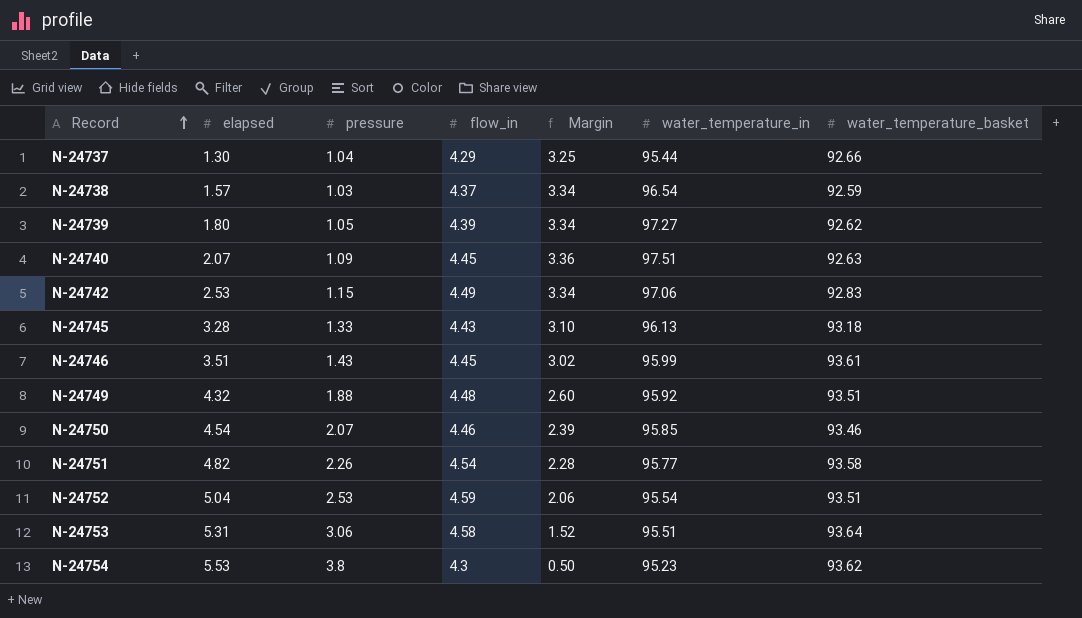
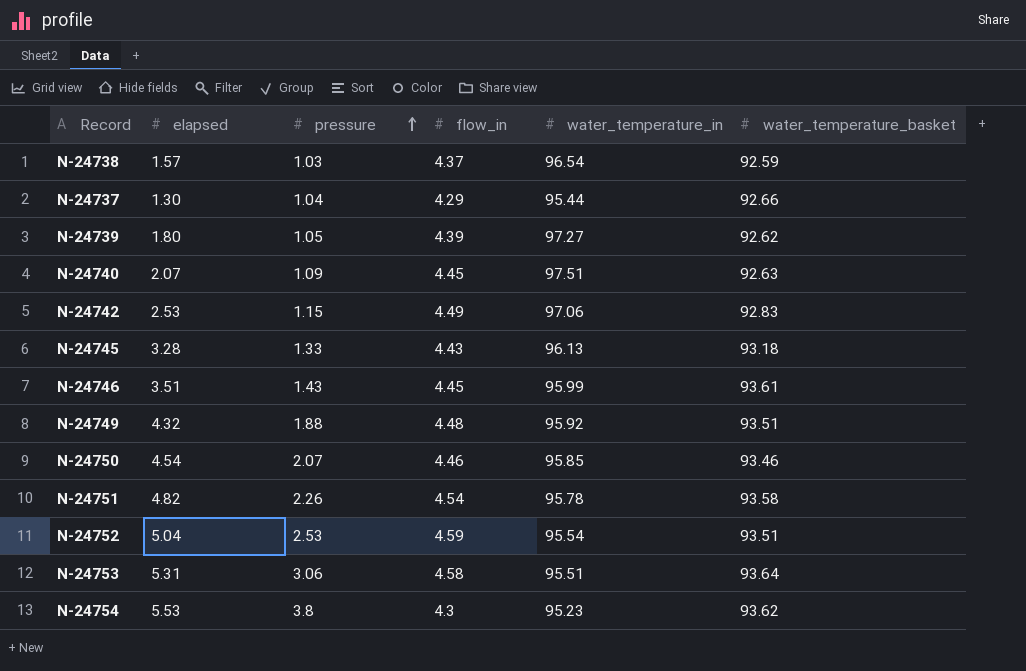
row order: Record ascending -> pressure ascending
column Margin | formula: [flow_in] - [pressure] -> none
N-24751 | water_temperature_in: 95.77 -> 95.78

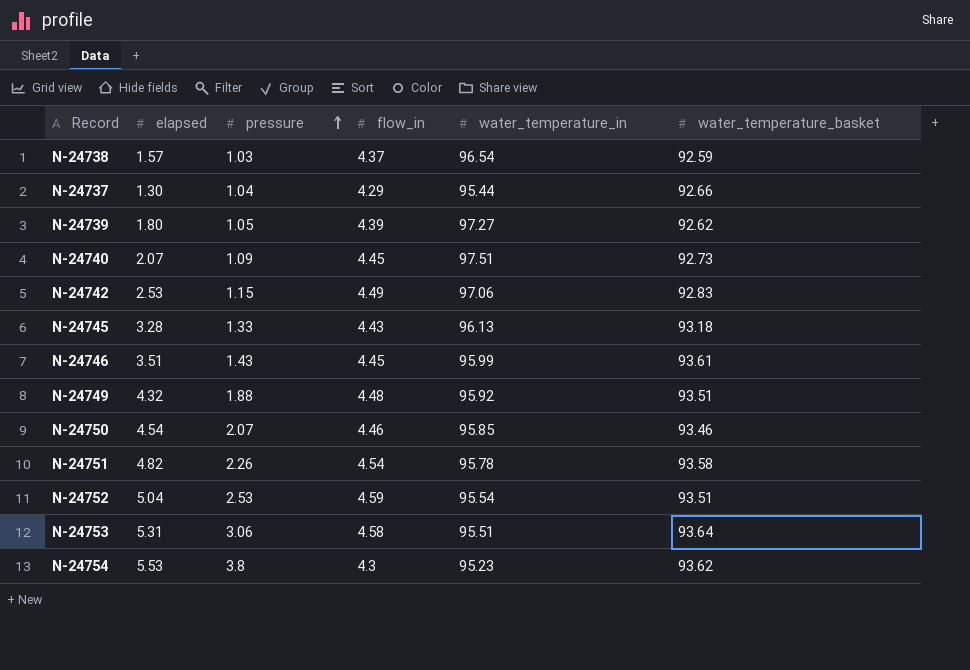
N-24740 | water_temperature_basket: 92.63 -> 92.73

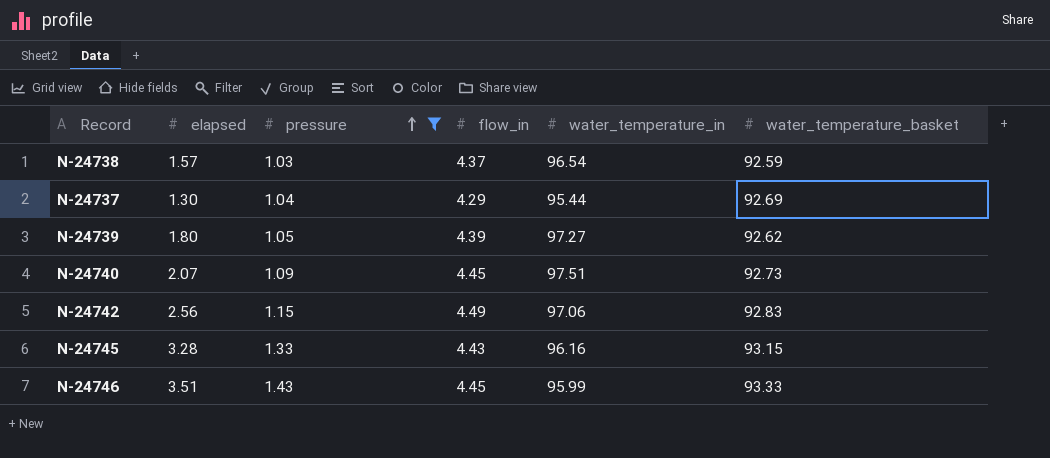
filter: none -> pressure <= 1.43
N-24737 | water_temperature_basket: 92.66 -> 92.69
N-24742 | elapsed: 2.53 -> 2.56
N-24745 | water_temperature_in: 96.13 -> 96.16
N-24745 | water_temperature_basket: 93.18 -> 93.15
N-24746 | water_temperature_basket: 93.61 -> 93.33

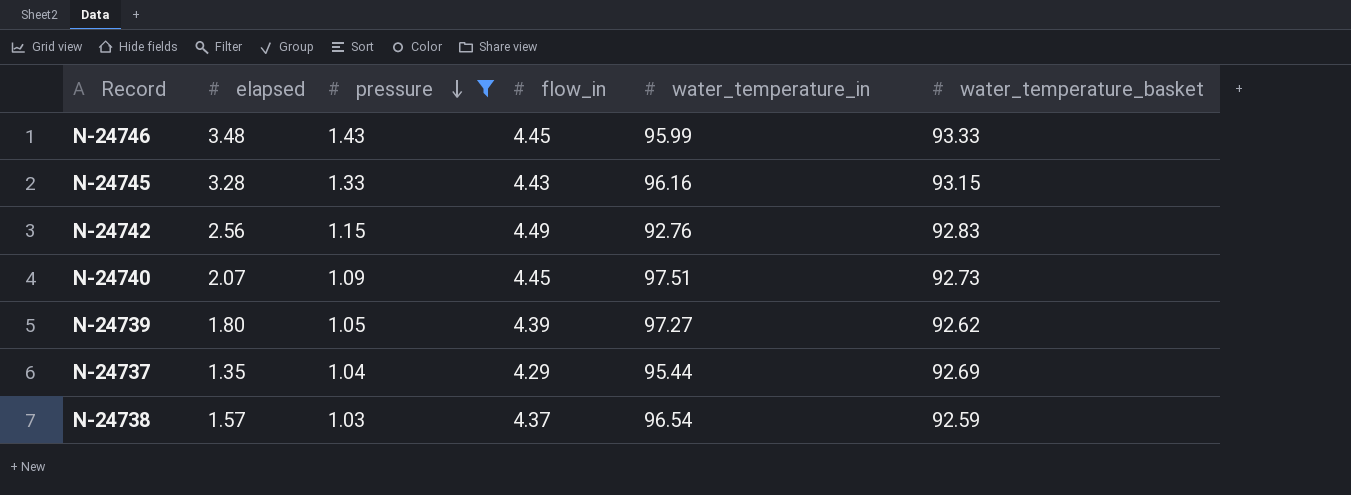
row order: pressure ascending -> pressure descending
N-24746 | elapsed: 3.51 -> 3.48
N-24742 | water_temperature_in: 97.06 -> 92.76
N-24737 | elapsed: 1.30 -> 1.35

